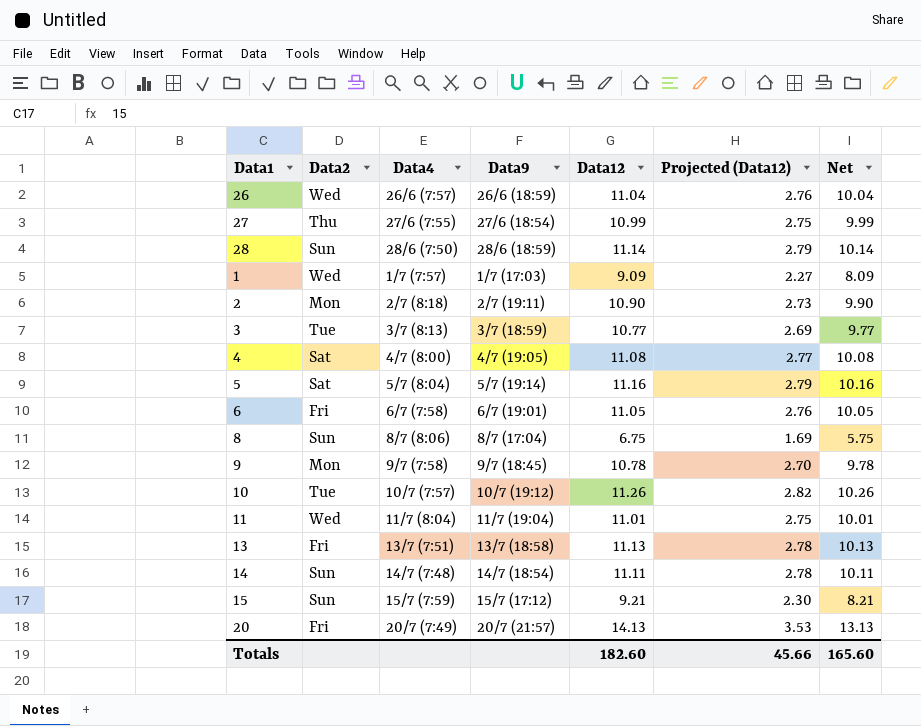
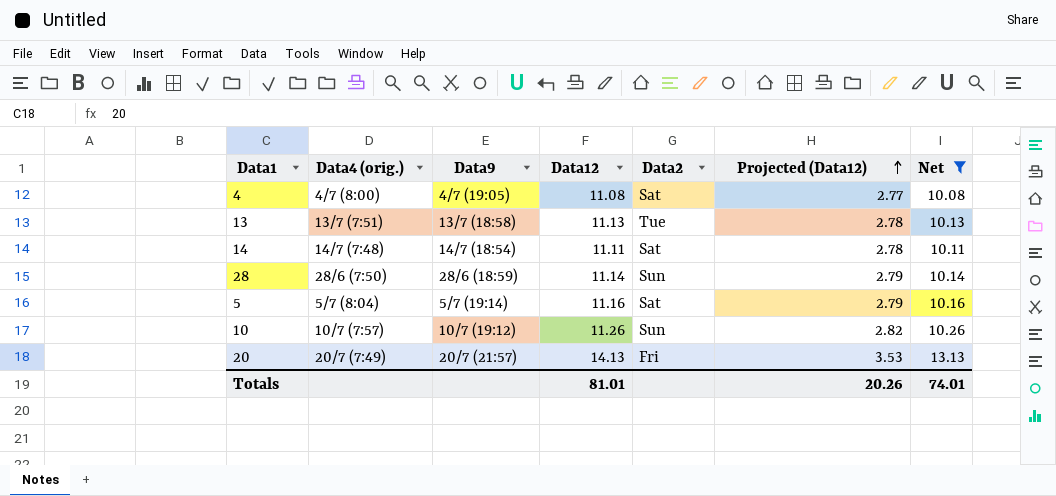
filter: none -> Net >= 10.08
row order: none -> Projected (Data12) ascending
column name: Data4 -> Data4 (orig.)
column Data2 | position: 2 -> 5
13 | Data2: Fri -> Tue
14 | Data2: Sun -> Sat
10 | Data2: Tue -> Sun
Totals | Data12: 182.60 -> 81.01
Totals | Projected (Data12): 45.66 -> 20.26
Totals | Net: 165.60 -> 74.01

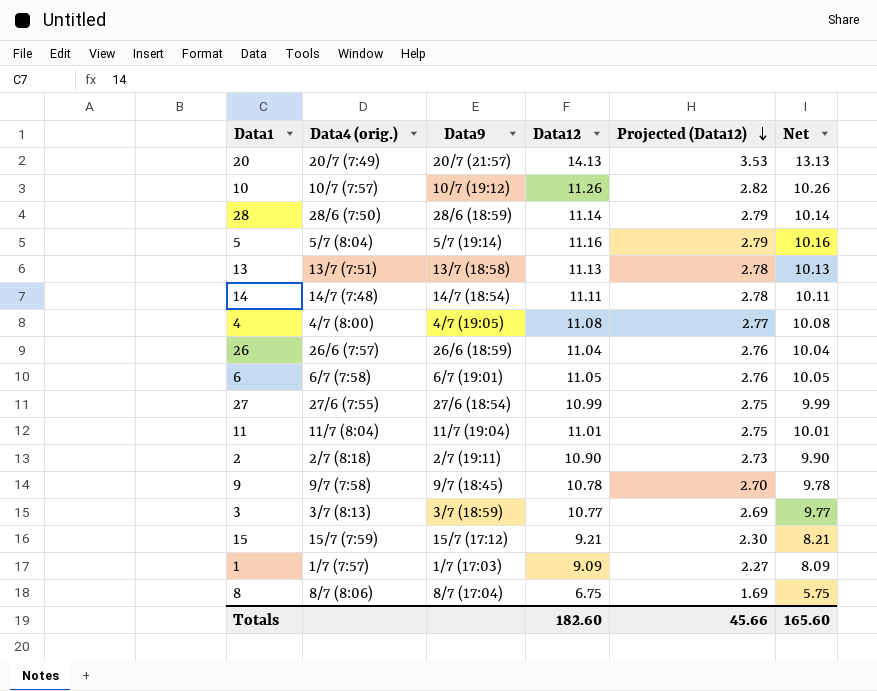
filter: Net >= 10.08 -> none
row order: Projected (Data12) ascending -> Projected (Data12) descending
column Data2 | position: 5 -> none
Totals | Data12: 81.01 -> 182.60
Totals | Projected (Data12): 20.26 -> 45.66
Totals | Net: 74.01 -> 165.60

